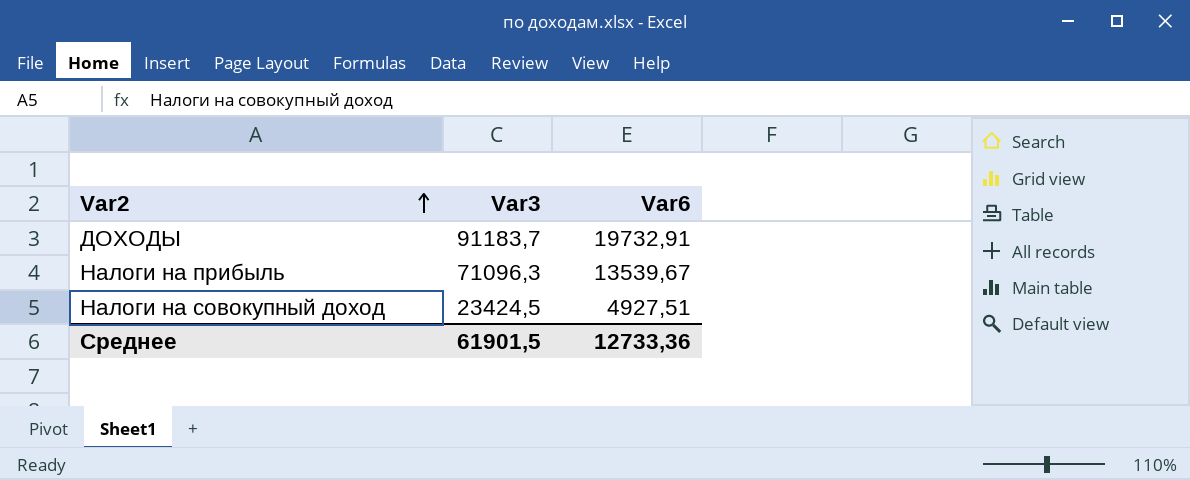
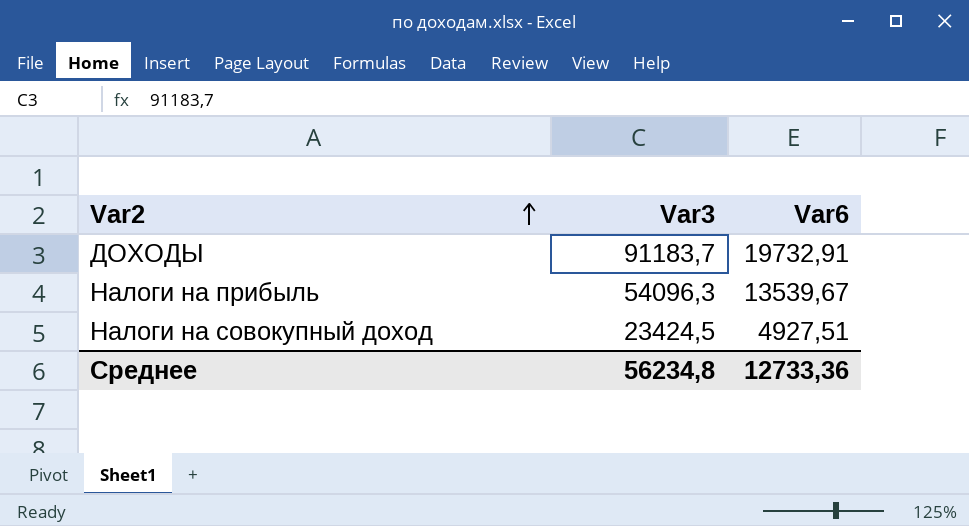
Налоги на прибыль | Var3: 71096,3 -> 54096,3
Среднее | Var3: 61901,5 -> 56234,8

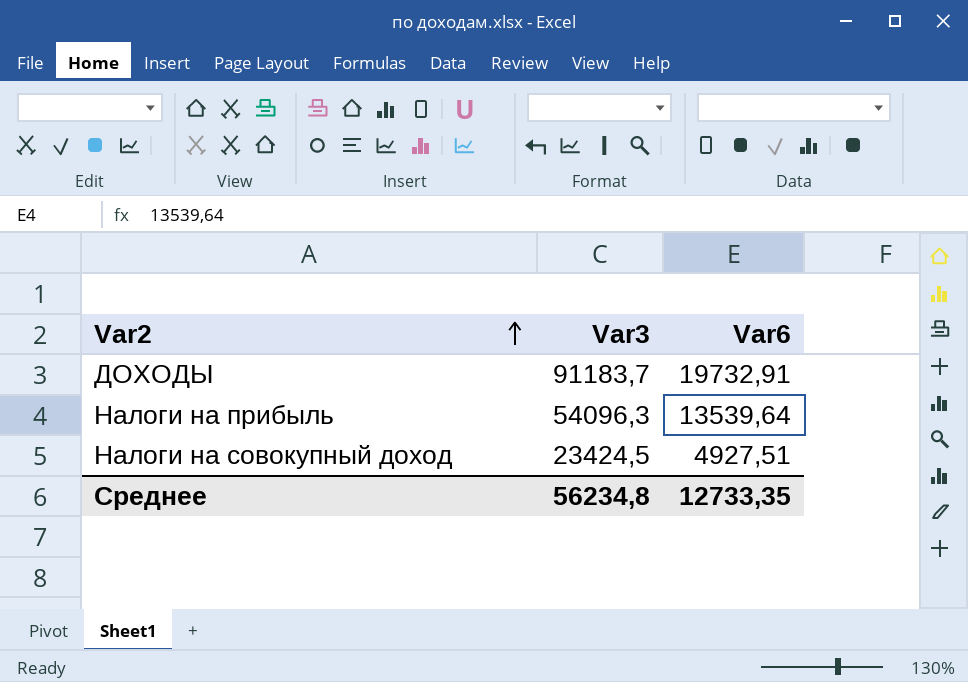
Налоги на прибыль | Var6: 13539,67 -> 13539,64
Среднее | Var6: 12733,36 -> 12733,35

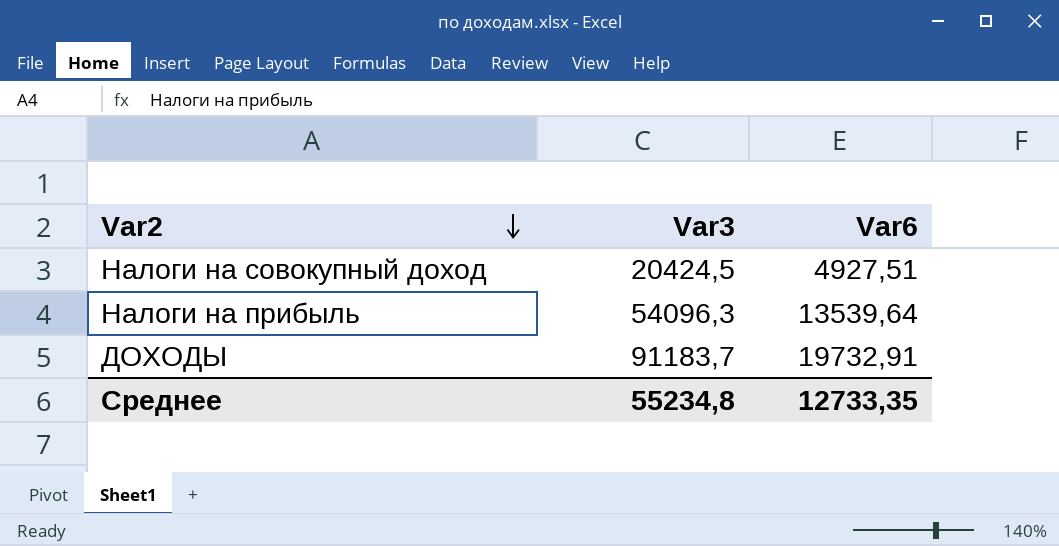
row order: Var2 ascending -> Var2 descending
Налоги на совокупный доход | Var3: 23424,5 -> 20424,5
Среднее | Var3: 56234,8 -> 55234,8

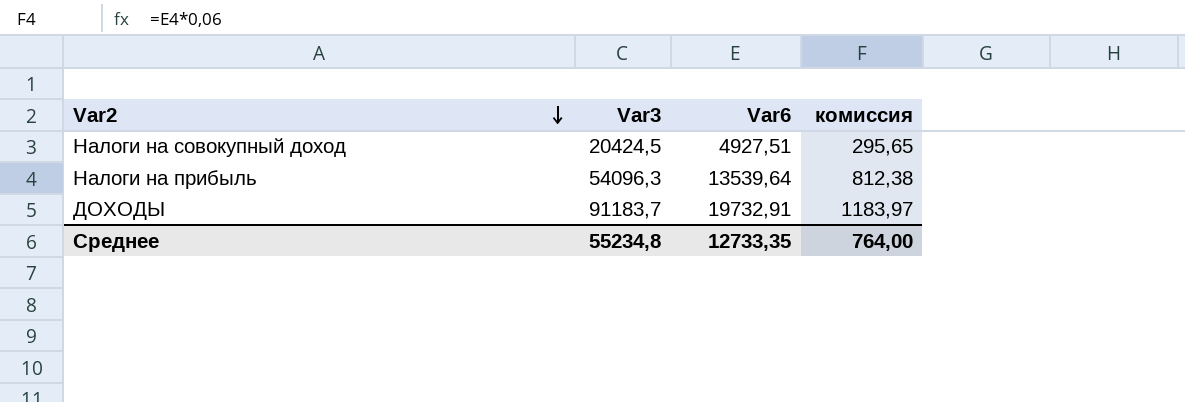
column комиссия | formula: none -> [Var6] * 0,06

